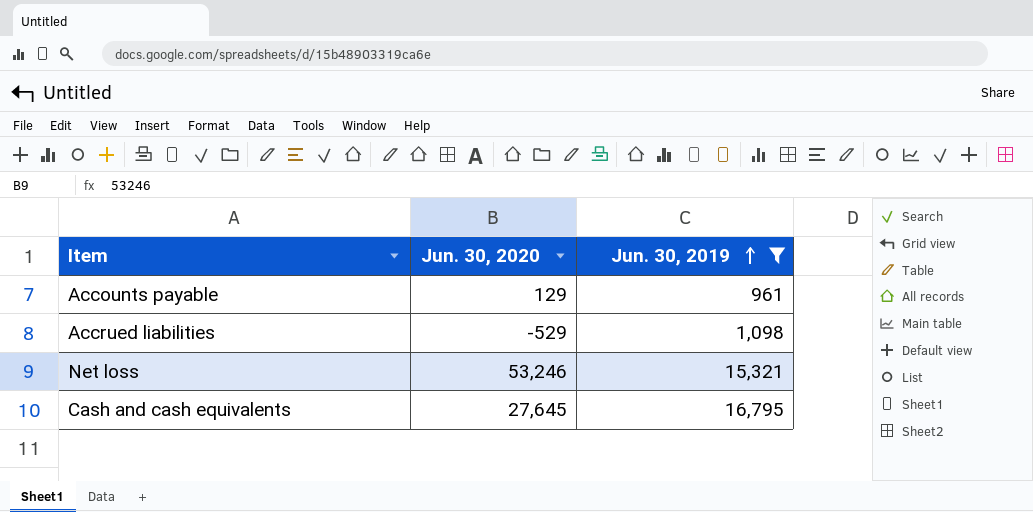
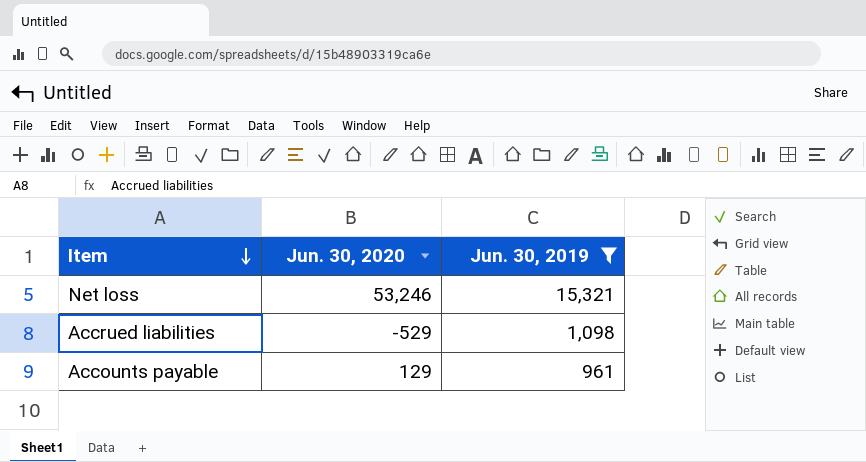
row order: Jun. 30, 2019 ascending -> Item descending
row Cash and cash equivalents: 27,645 | 16,795 -> none

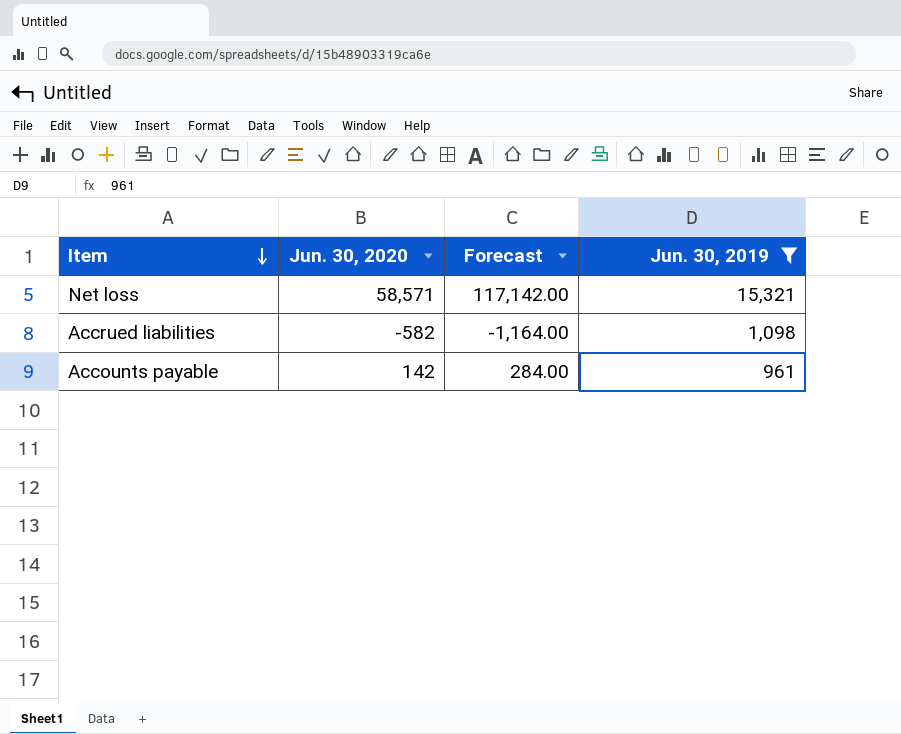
column Forecast | formula: none -> [Jun. 30, 2020] * 2
Net loss | Jun. 30, 2020: 53,246 -> 58,571
Accrued liabilities | Jun. 30, 2020: -529 -> -582
Accounts payable | Jun. 30, 2020: 129 -> 142

